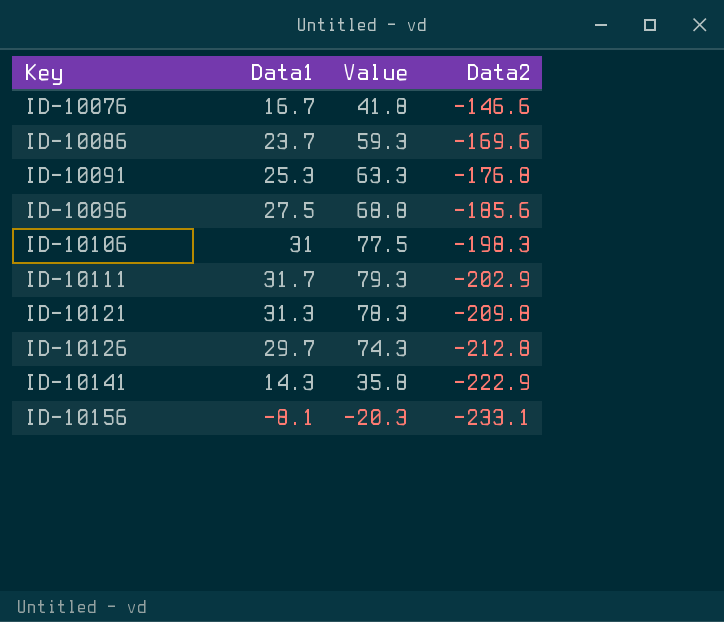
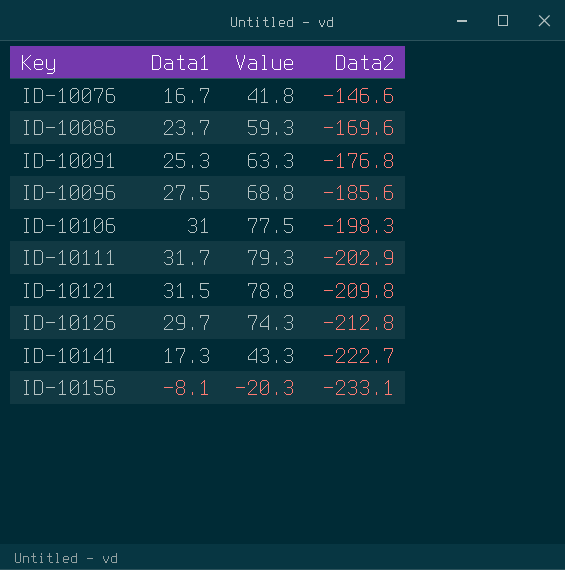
ID-10121 | Data1: 31.3 -> 31.5
ID-10121 | Value: 78.3 -> 78.8
ID-10141 | Data1: 14.3 -> 17.3
ID-10141 | Value: 35.8 -> 43.3
ID-10141 | Data2: -222.9 -> -222.7

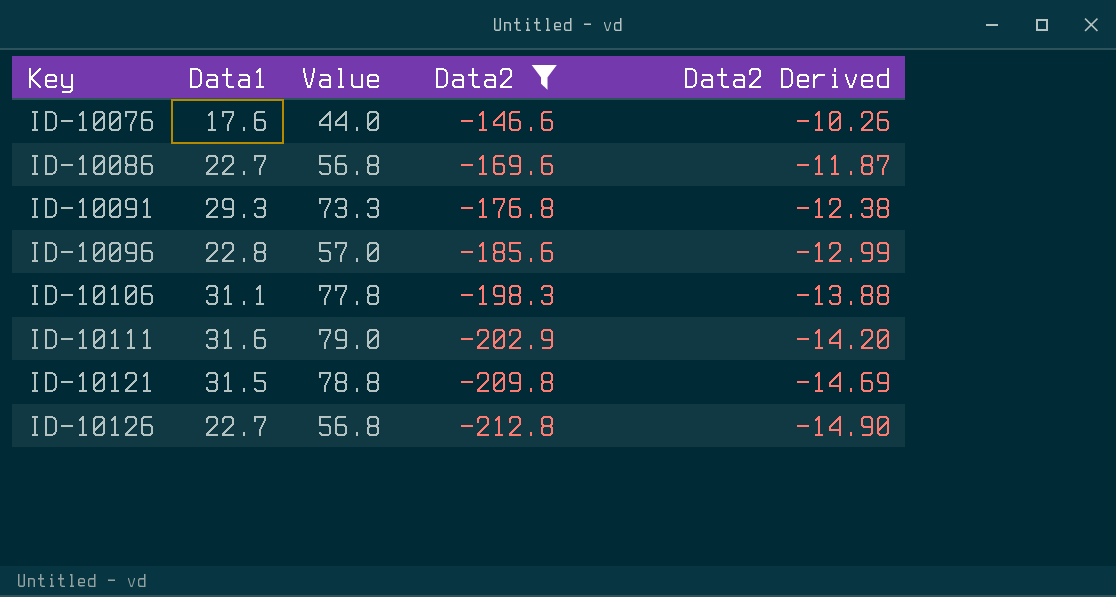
filter: none -> Data2 >= -212.8
column Data2 Derived | formula: none -> [Data2] * 0.07
ID-10076 | Data1: 16.7 -> 17.6
ID-10076 | Value: 41.8 -> 44.0
ID-10086 | Data1: 23.7 -> 22.7
ID-10086 | Value: 59.3 -> 56.8
ID-10091 | Data1: 25.3 -> 29.3
ID-10091 | Value: 63.3 -> 73.3
ID-10096 | Data1: 27.5 -> 22.8
ID-10096 | Value: 68.8 -> 57.0
ID-10106 | Data1: 31 -> 31.1
ID-10106 | Value: 77.5 -> 77.8
ID-10111 | Data1: 31.7 -> 31.6
ID-10111 | Value: 79.3 -> 79.0
ID-10126 | Data1: 29.7 -> 22.7
ID-10126 | Value: 74.3 -> 56.8

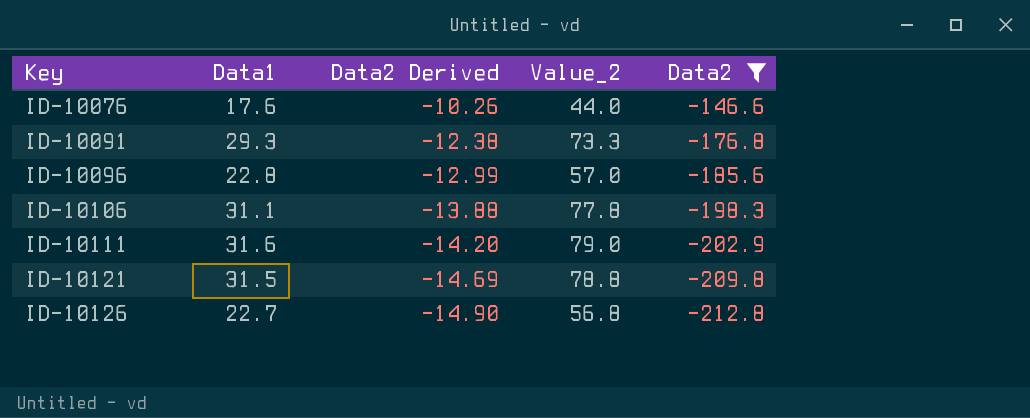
column Data2 Derived | position: 5 -> 3
column name: Value -> Value_2
row ID-10086: 22.7 | 56.8 | -169.6 | -11.87 -> none

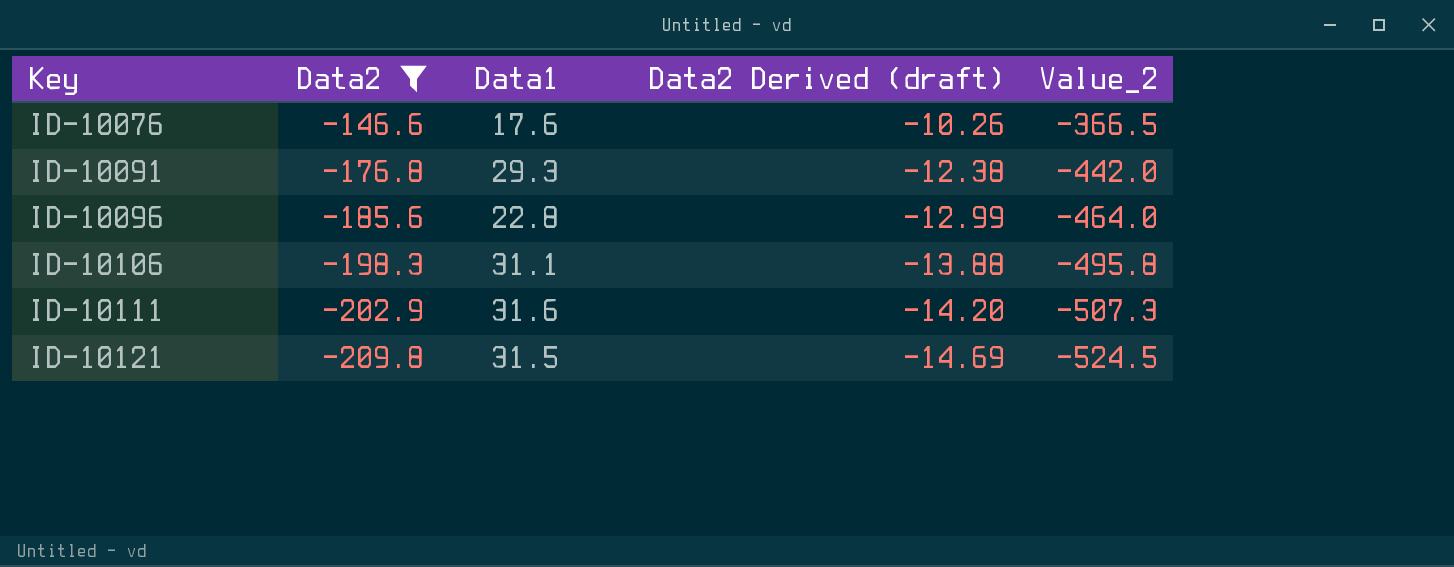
column Data2 | position: 5 -> 2
column name: Data2 Derived -> Data2 Derived (draft)
column Value_2 | formula: [Data1] * 2.5 -> [Data2] * 2.5
row ID-10126: 22.7 | -14.90 | 56.8 | -212.8 -> none

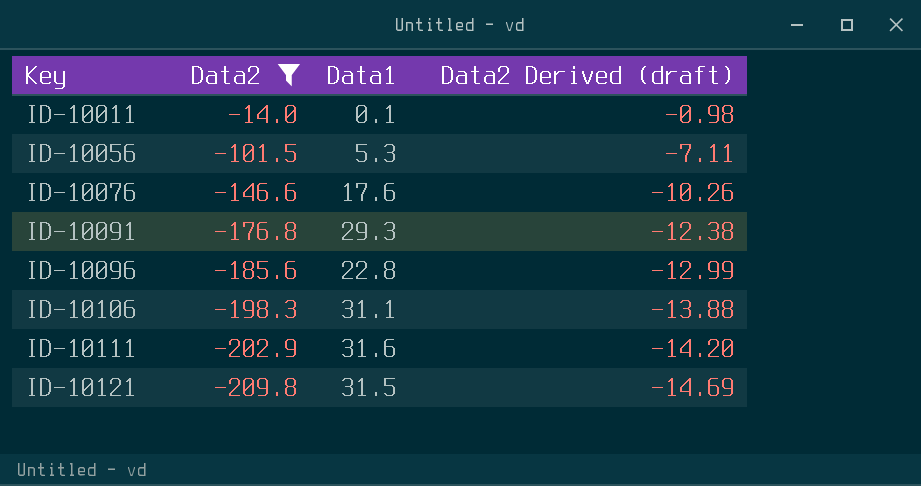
column Value_2 | formula: [Data2] * 2.5 -> none
row ID-10011: none -> -14.0 | 0.1 | -0.98
row ID-10056: none -> -101.5 | 5.3 | -7.11

